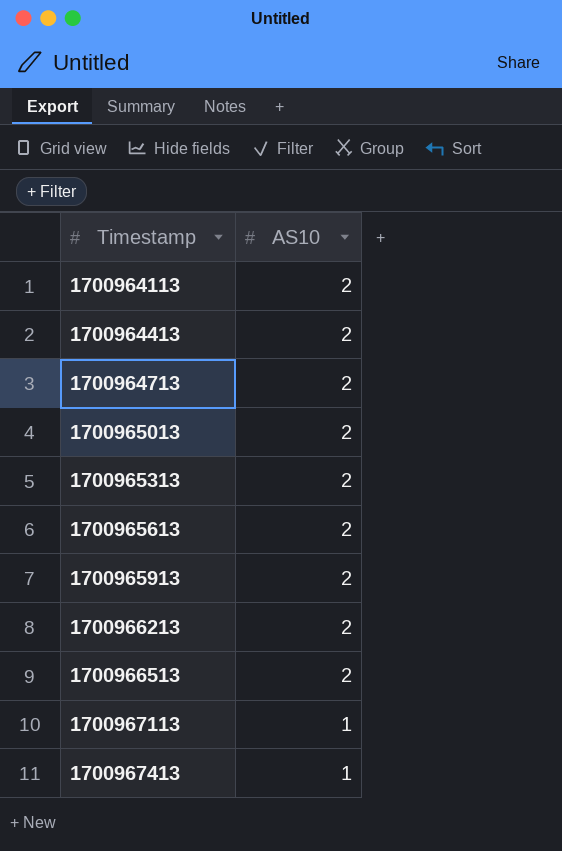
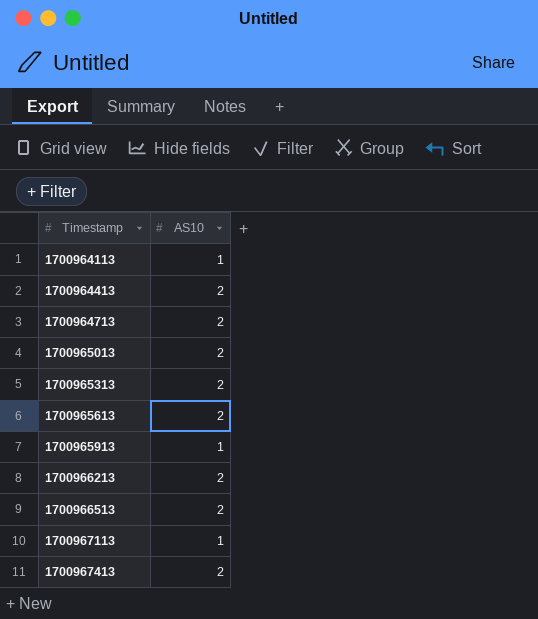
1700964113 | AS10: 2 -> 1
1700965913 | AS10: 2 -> 1
1700967413 | AS10: 1 -> 2

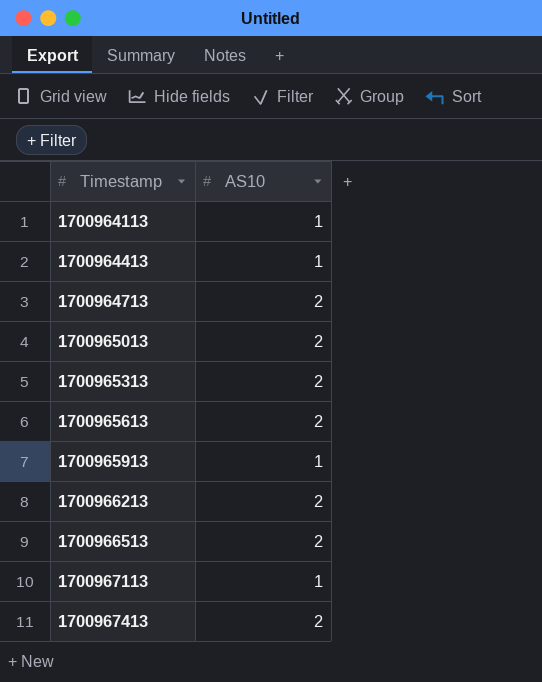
1700964413 | AS10: 2 -> 1

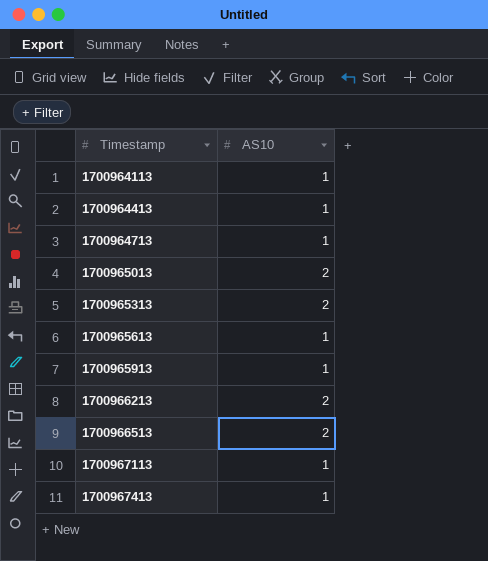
1700964713 | AS10: 2 -> 1
1700965613 | AS10: 2 -> 1
1700967413 | AS10: 2 -> 1

